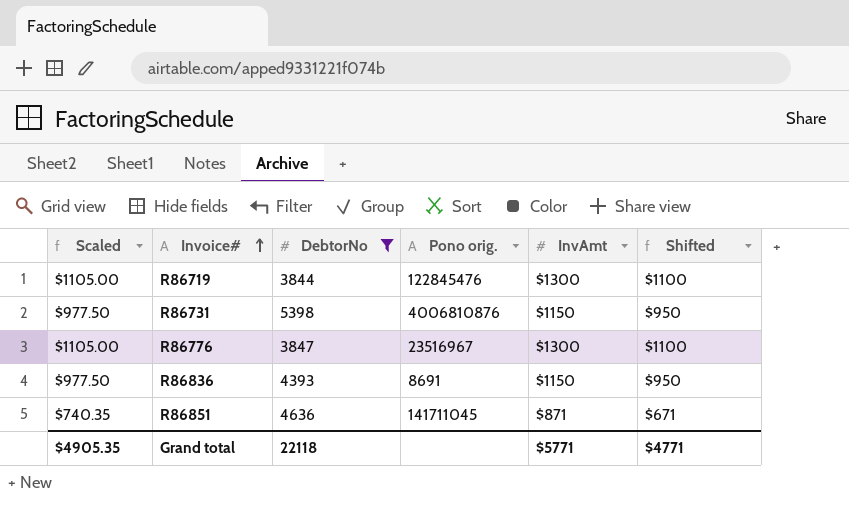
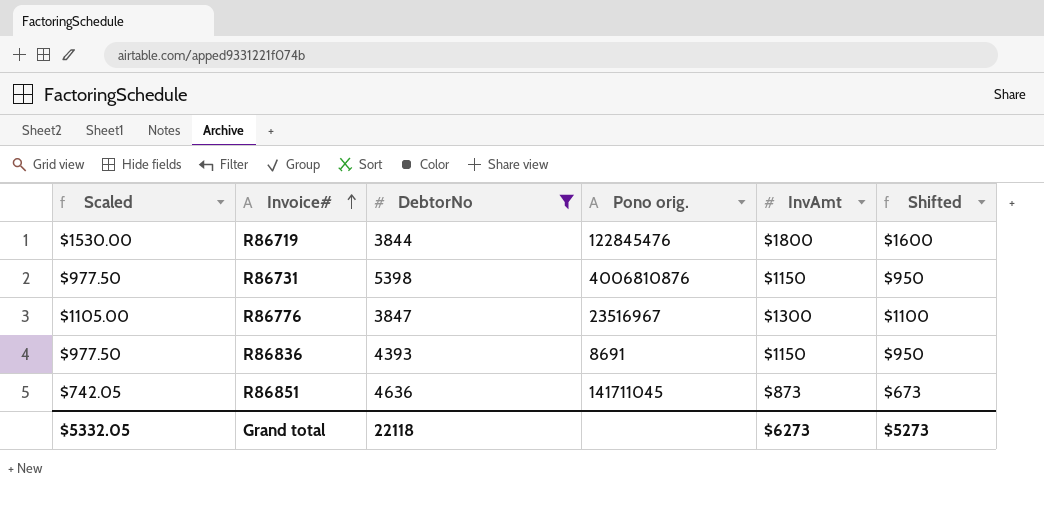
R86719 | Scaled: $1105.00 -> $1530.00
R86719 | InvAmt: $1300 -> $1800
R86719 | Shifted: $1100 -> $1600
R86851 | Scaled: $740.35 -> $742.05
R86851 | InvAmt: $871 -> $873
R86851 | Shifted: $671 -> $673
Grand total | Scaled: $4905.35 -> $5332.05
Grand total | InvAmt: $5771 -> $6273
Grand total | Shifted: $4771 -> $5273

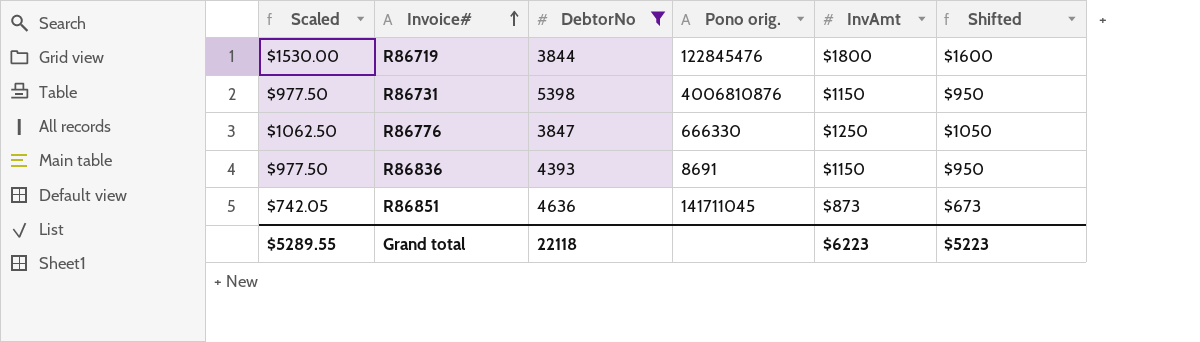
R86776 | Scaled: $1105.00 -> $1062.50
R86776 | Pono orig.: 23516967 -> 666330
R86776 | InvAmt: $1300 -> $1250
R86776 | Shifted: $1100 -> $1050
Grand total | Scaled: $5332.05 -> $5289.55
Grand total | InvAmt: $6273 -> $6223
Grand total | Shifted: $5273 -> $5223

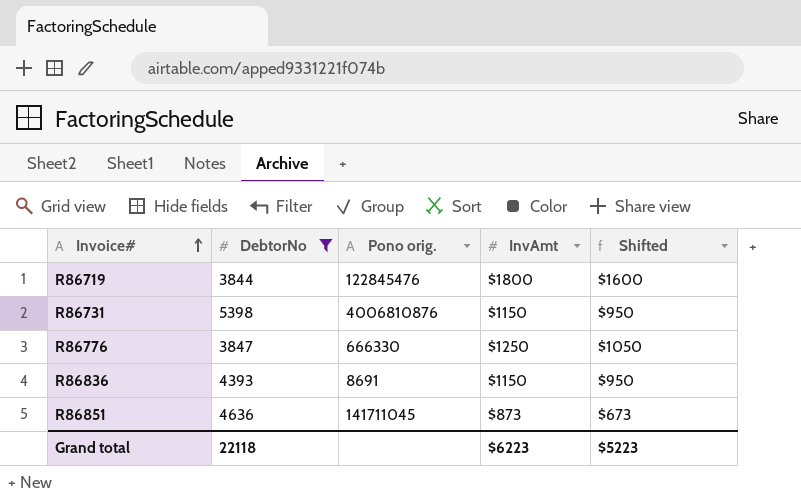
column Scaled | formula: [InvAmt] * 0.85 -> none

